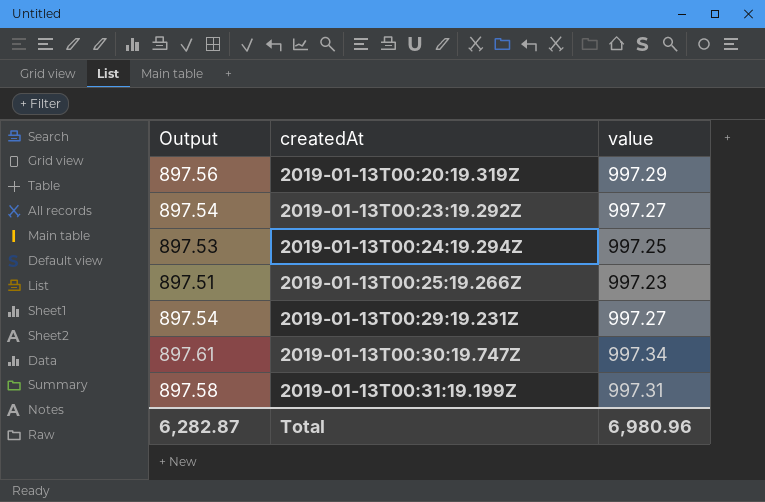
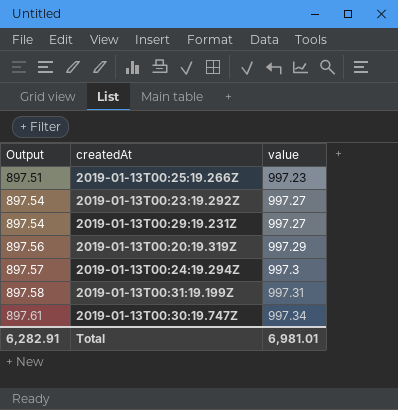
row order: createdAt ascending -> Output ascending
2019-01-13T00:24:19.294Z | Output: 897.53 -> 897.57
2019-01-13T00:24:19.294Z | value: 997.25 -> 997.3
Total | Output: 6,282.87 -> 6,282.91
Total | value: 6,980.96 -> 6,981.01

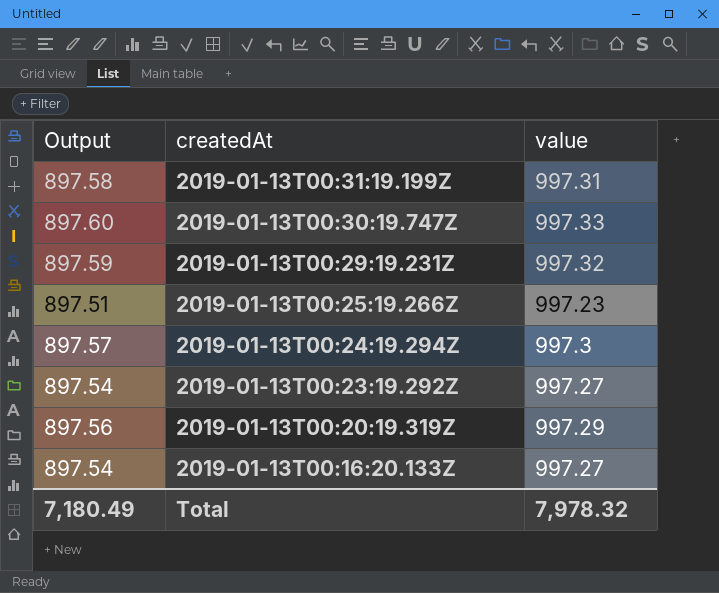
row order: Output ascending -> createdAt descending
2019-01-13T00:30:19.747Z | Output: 897.61 -> 897.60
2019-01-13T00:30:19.747Z | value: 997.34 -> 997.33
2019-01-13T00:29:19.231Z | Output: 897.54 -> 897.59
2019-01-13T00:29:19.231Z | value: 997.27 -> 997.32
row 2019-01-13T00:16:20.133Z: none -> 897.54 | 997.27
Total | Output: 6,282.91 -> 7,180.49
Total | value: 6,981.01 -> 7,978.32

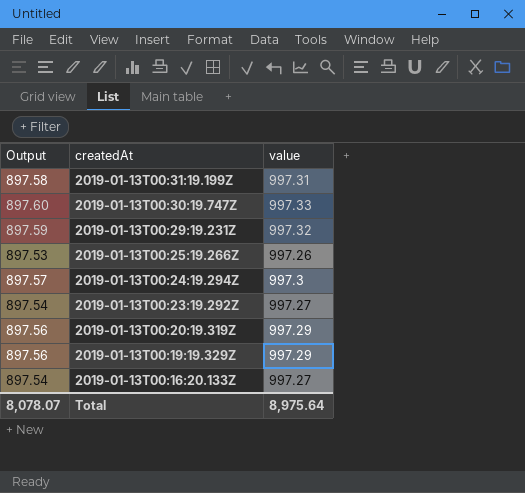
2019-01-13T00:25:19.266Z | Output: 897.51 -> 897.53
2019-01-13T00:25:19.266Z | value: 997.23 -> 997.26
row 2019-01-13T00:19:19.329Z: none -> 897.56 | 997.29
Total | Output: 7,180.49 -> 8,078.07
Total | value: 7,978.32 -> 8,975.64

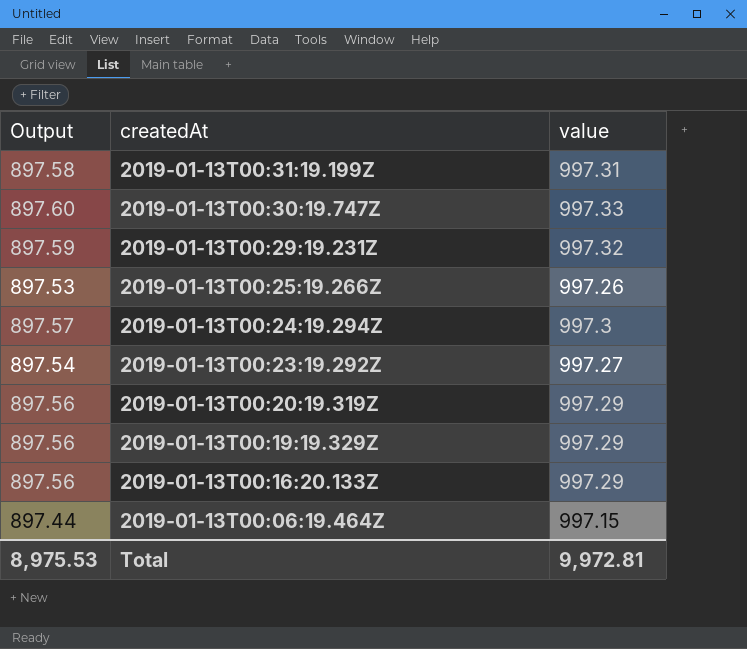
2019-01-13T00:16:20.133Z | Output: 897.54 -> 897.56
2019-01-13T00:16:20.133Z | value: 997.27 -> 997.29
row 2019-01-13T00:06:19.464Z: none -> 897.44 | 997.15
Total | Output: 8,078.07 -> 8,975.53
Total | value: 8,975.64 -> 9,972.81

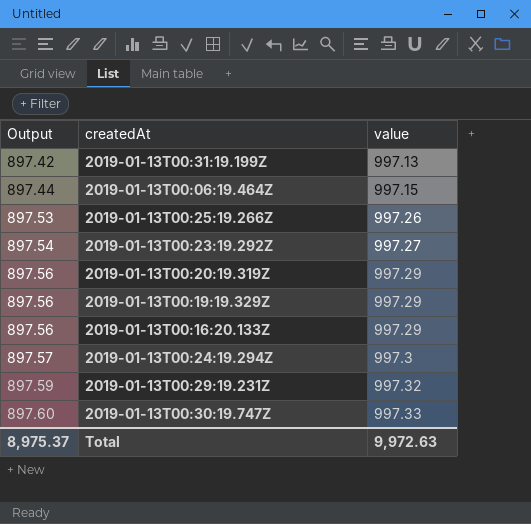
row order: createdAt descending -> Output ascending
2019-01-13T00:31:19.199Z | Output: 897.58 -> 897.42
2019-01-13T00:31:19.199Z | value: 997.31 -> 997.13
Total | Output: 8,975.53 -> 8,975.37
Total | value: 9,972.81 -> 9,972.63

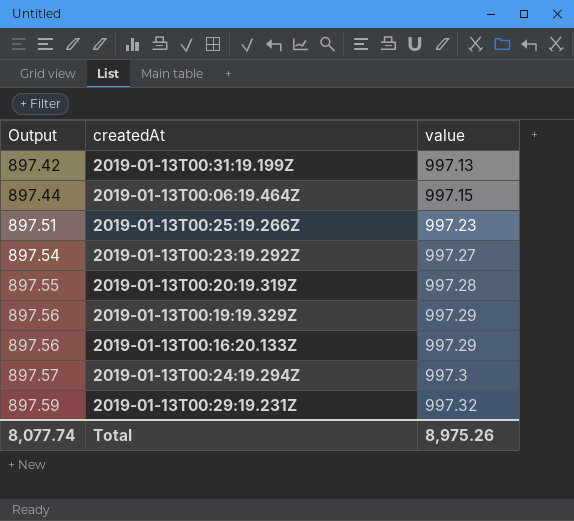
row 2019-01-13T00:30:19.747Z: 897.60 | 997.33 -> none
2019-01-13T00:25:19.266Z | Output: 897.53 -> 897.51
2019-01-13T00:25:19.266Z | value: 997.26 -> 997.23
2019-01-13T00:20:19.319Z | Output: 897.56 -> 897.55
2019-01-13T00:20:19.319Z | value: 997.29 -> 997.28
Total | Output: 8,975.37 -> 8,077.74
Total | value: 9,972.63 -> 8,975.26

